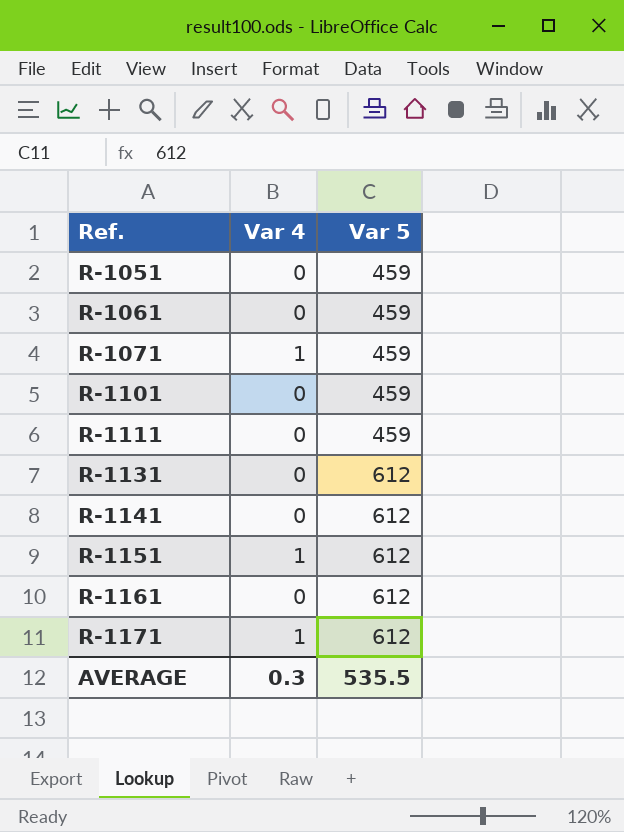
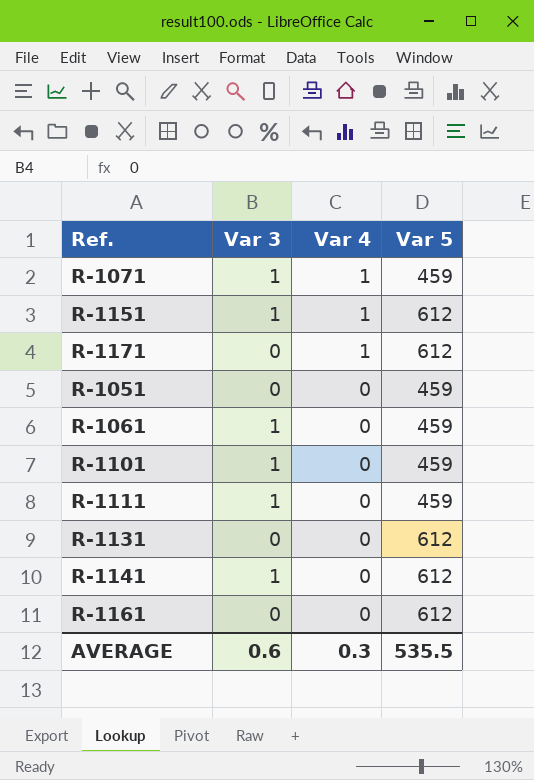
row order: Ref. ascending -> Var 4 descending
column Var 3 | position: none -> 2

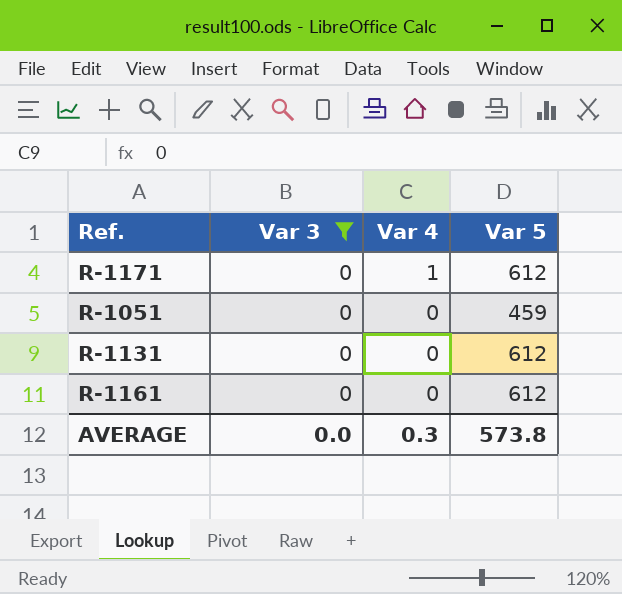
filter: none -> Var 3 = 0
AVERAGE | Var 3: 0.6 -> 0.0
AVERAGE | Var 5: 535.5 -> 573.8

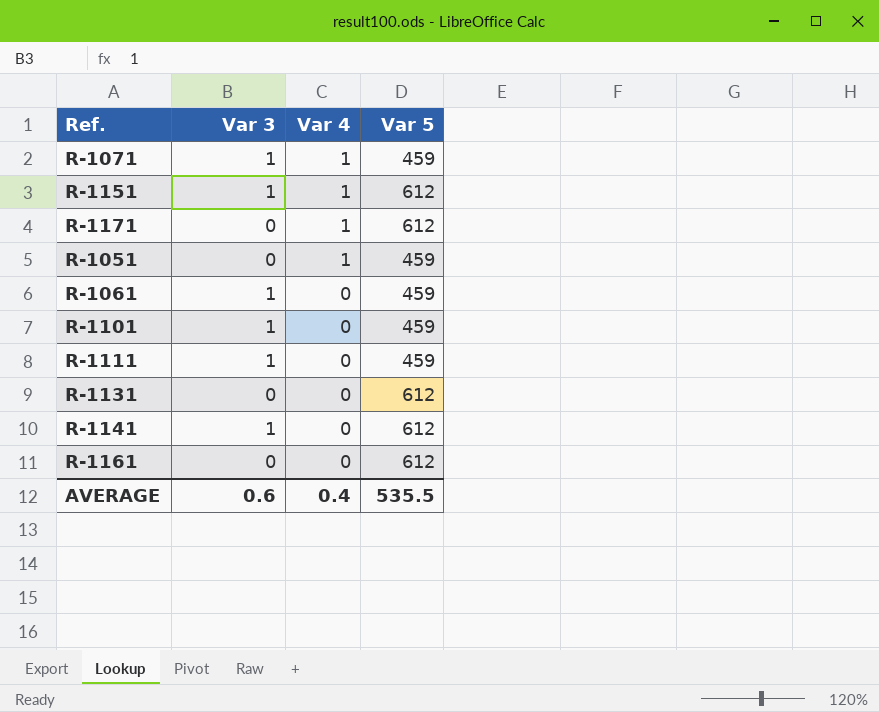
filter: Var 3 = 0 -> none
R-1051 | Var 4: 0 -> 1
AVERAGE | Var 3: 0.0 -> 0.6
AVERAGE | Var 4: 0.3 -> 0.4
AVERAGE | Var 5: 573.8 -> 535.5

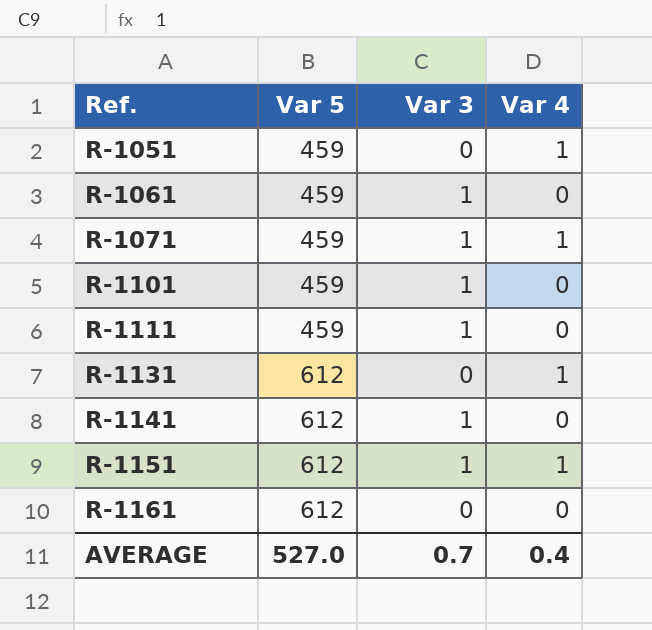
row order: Var 4 descending -> Ref. ascending
column Var 5 | position: 4 -> 2
row R-1171: 0 | 1 | 612 -> none
R-1131 | Var 4: 0 -> 1
AVERAGE | Var 5: 535.5 -> 527.0
AVERAGE | Var 3: 0.6 -> 0.7

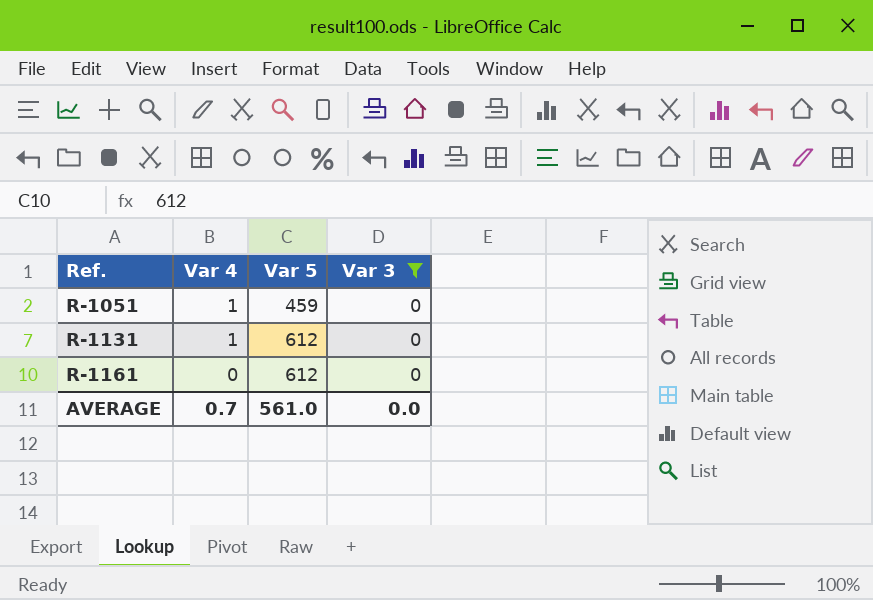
filter: none -> Var 3 = 0
column Var 4 | position: 4 -> 2
AVERAGE | Var 4: 0.4 -> 0.7
AVERAGE | Var 5: 527.0 -> 561.0
AVERAGE | Var 3: 0.7 -> 0.0

